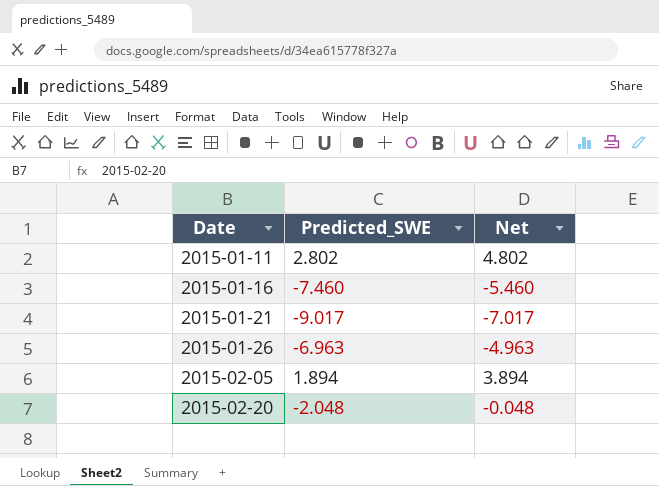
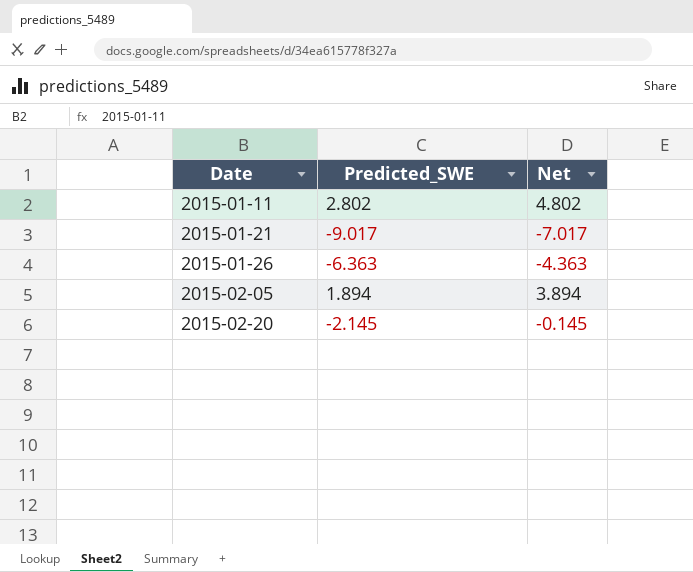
row 2015-01-16: -7.460 | -5.460 -> none
2015-01-26 | Predicted_SWE: -6.963 -> -6.363
2015-01-26 | Net: -4.963 -> -4.363
2015-02-20 | Predicted_SWE: -2.048 -> -2.145
2015-02-20 | Net: -0.048 -> -0.145

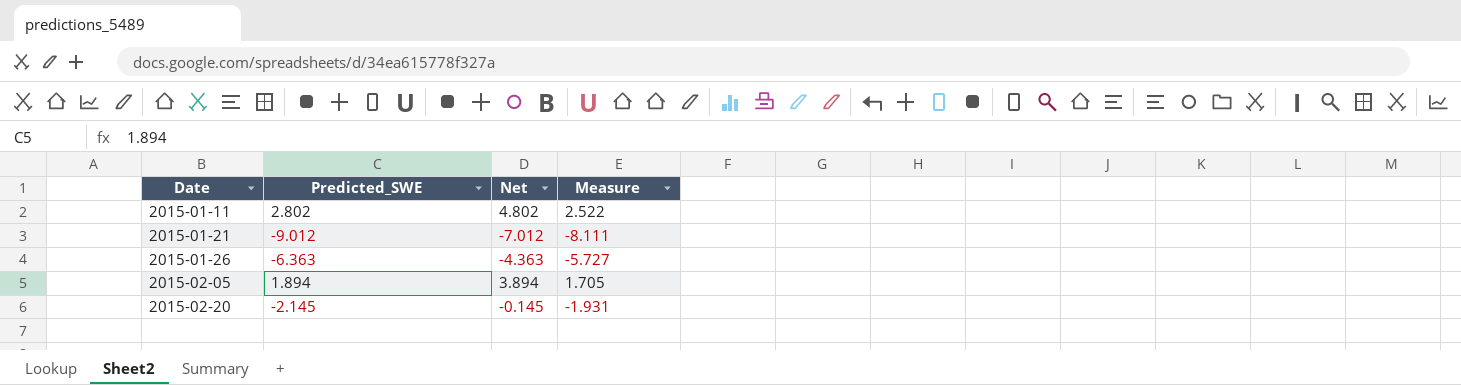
column Measure | formula: none -> [Predicted_SWE] * 0.9
2015-01-21 | Predicted_SWE: -9.017 -> -9.012
2015-01-21 | Net: -7.017 -> -7.012

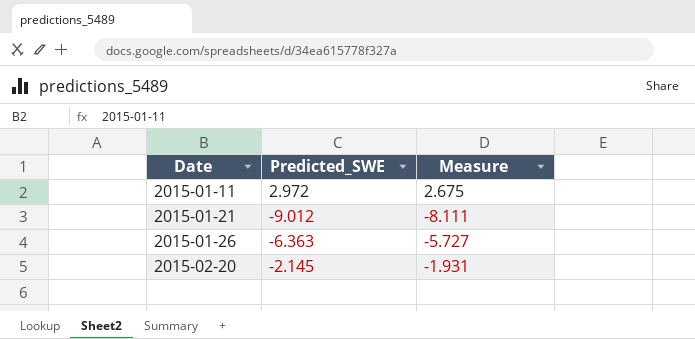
column Net | formula: [Predicted_SWE] + 2 -> none
row 2015-02-05: 1.894 | 3.894 | 1.705 -> none
2015-01-11 | Predicted_SWE: 2.802 -> 2.972
2015-01-11 | Measure: 2.522 -> 2.675

